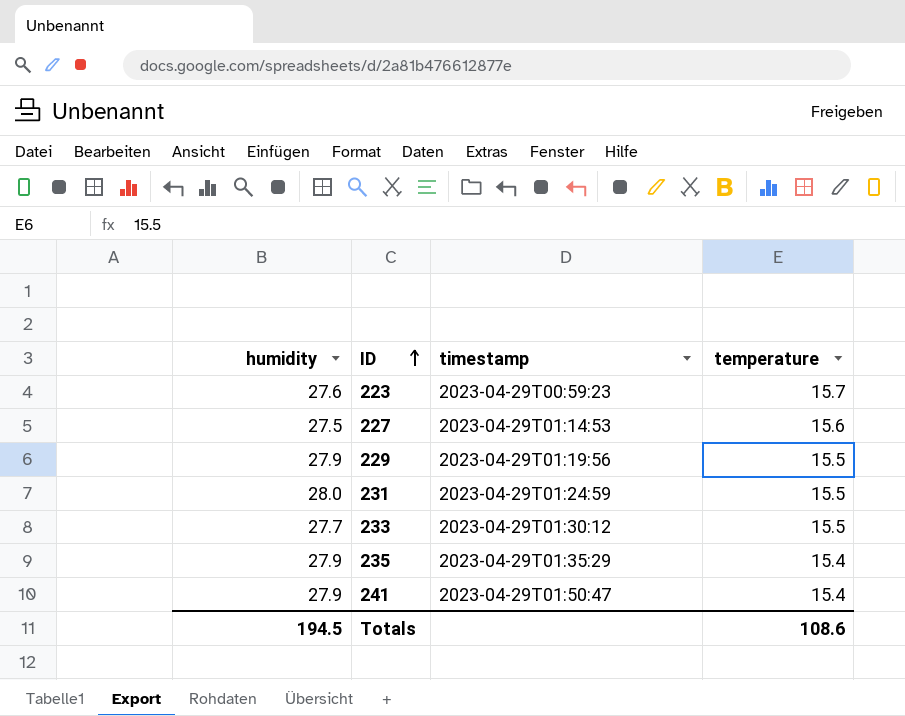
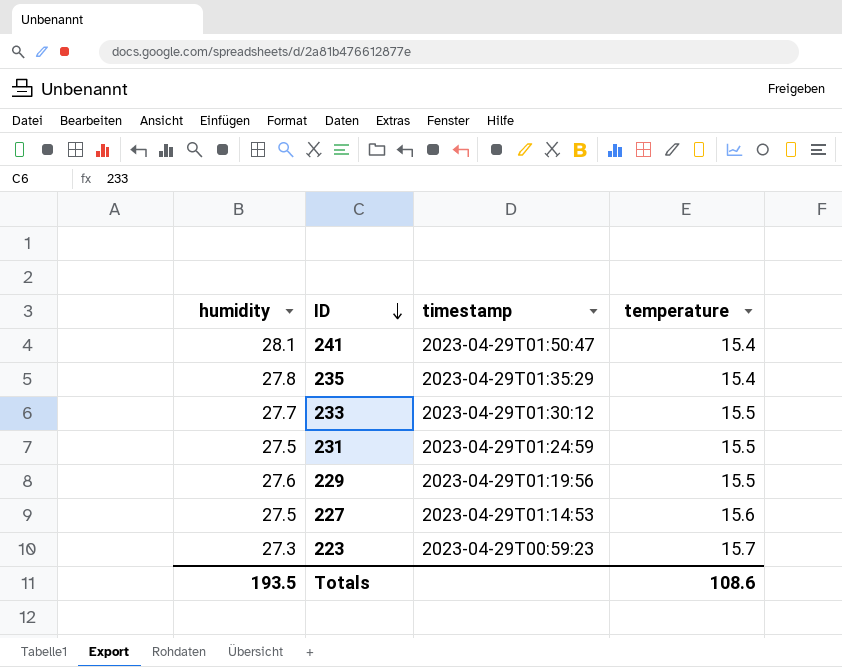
row order: ID ascending -> ID descending
241 | humidity: 27.9 -> 28.1
235 | humidity: 27.9 -> 27.8
231 | humidity: 28.0 -> 27.5
229 | humidity: 27.9 -> 27.6
223 | humidity: 27.6 -> 27.3
Totals | humidity: 194.5 -> 193.5

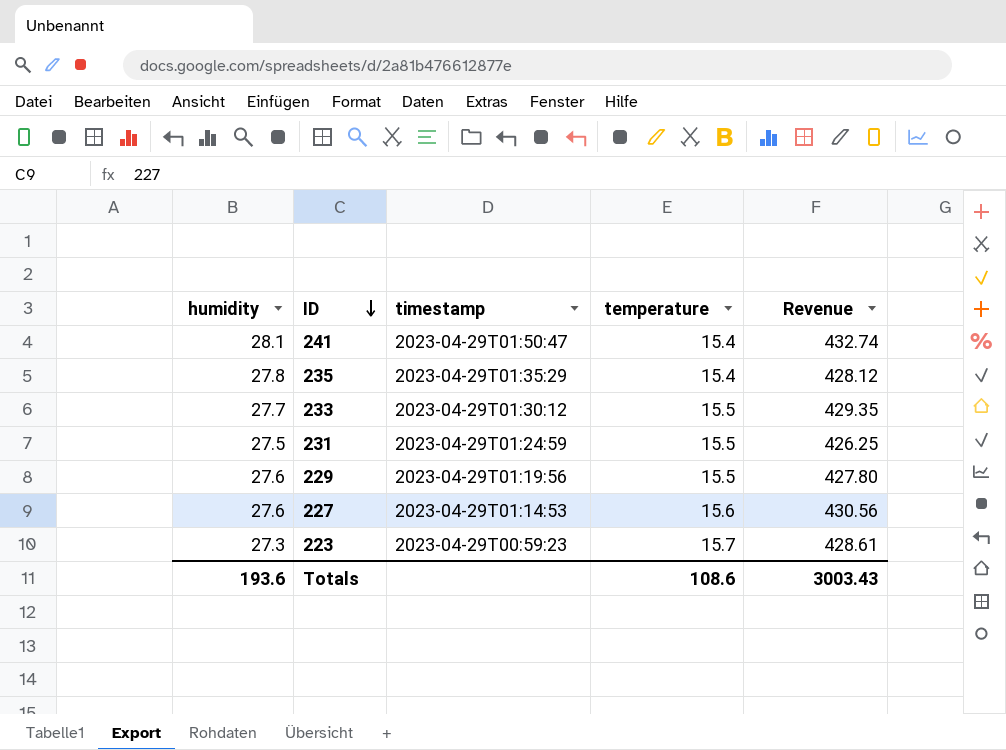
column Revenue | formula: none -> [humidity] * [temperature]
227 | humidity: 27.5 -> 27.6
Totals | humidity: 193.5 -> 193.6

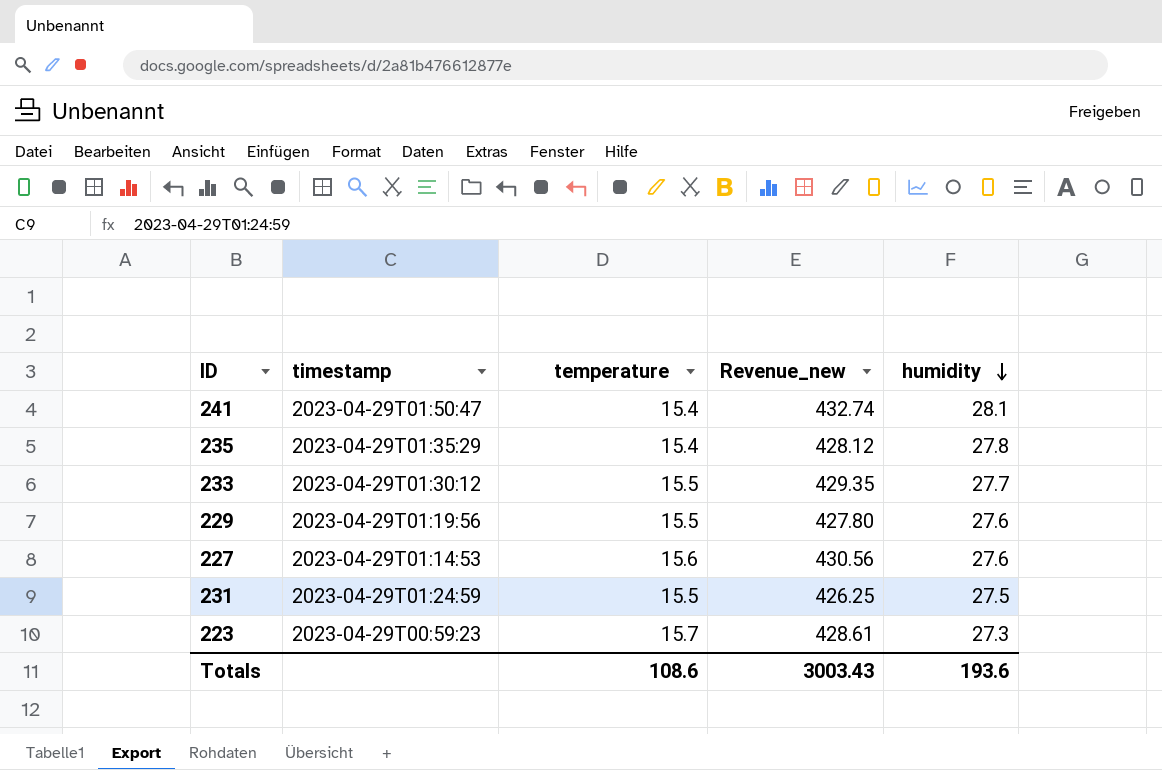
row order: ID descending -> humidity descending
column name: Revenue -> Revenue_new
column humidity | position: 1 -> 5

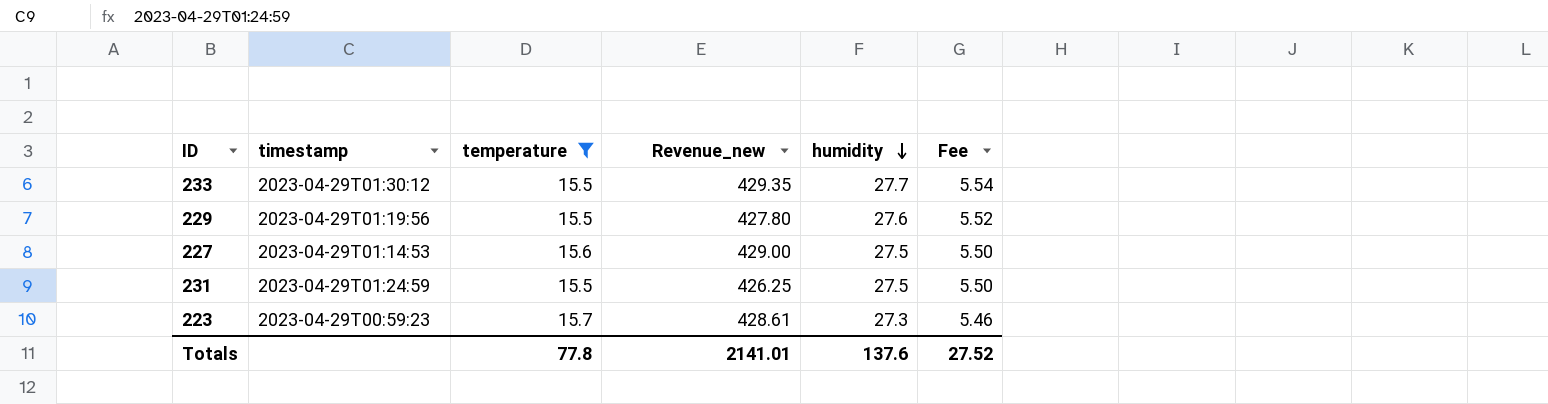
filter: none -> temperature != 15.4
column Fee | formula: none -> [humidity] * 0.2
227 | Revenue_new: 430.56 -> 429.00
227 | humidity: 27.6 -> 27.5
Totals | temperature: 108.6 -> 77.8
Totals | Revenue_new: 3003.43 -> 2141.01
Totals | humidity: 193.6 -> 137.6

